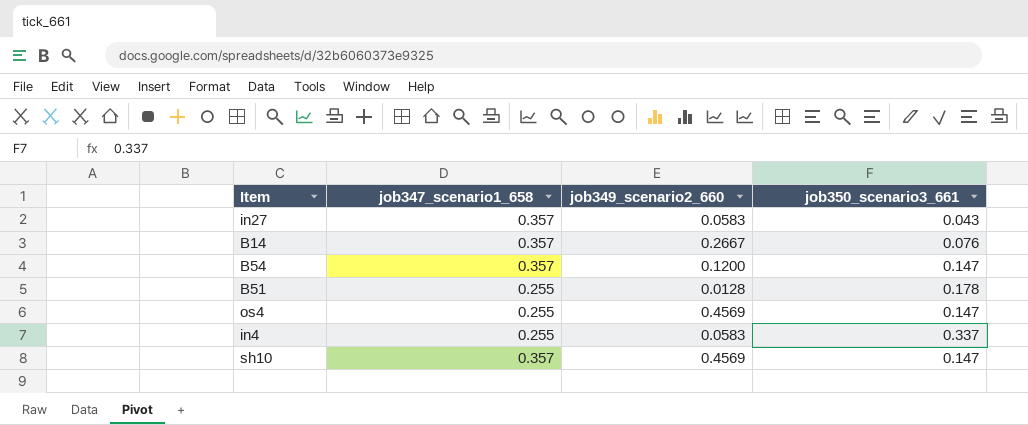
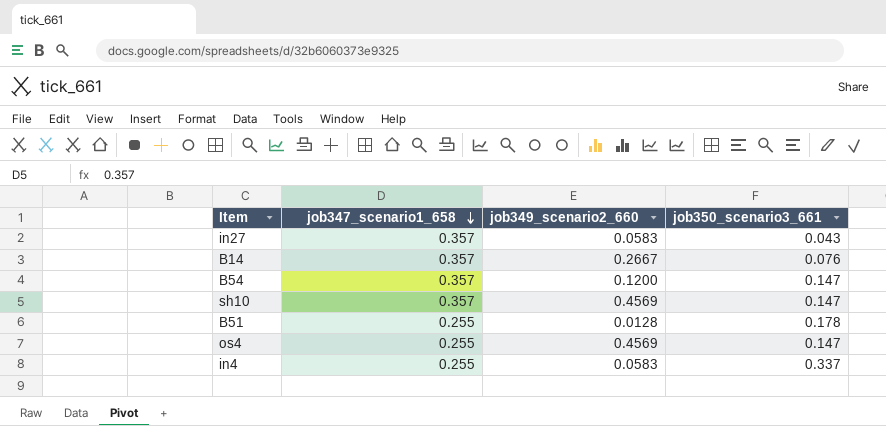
row order: none -> job347_scenario1_658 descending

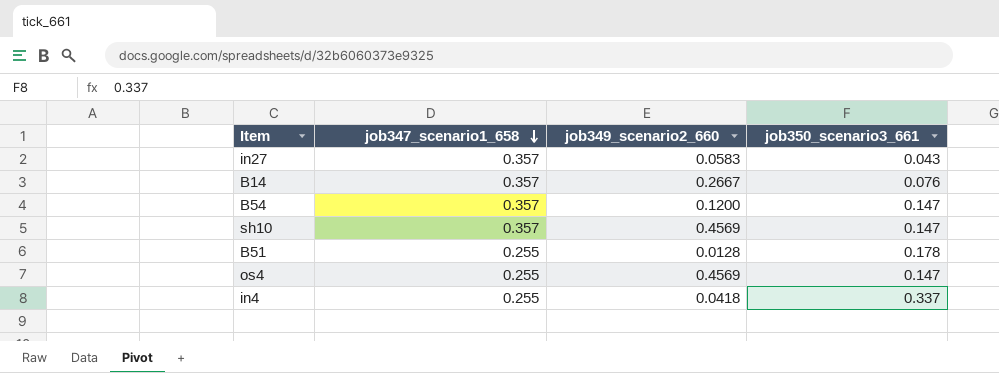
in4 | job349_scenario2_660: 0.0583 -> 0.0418

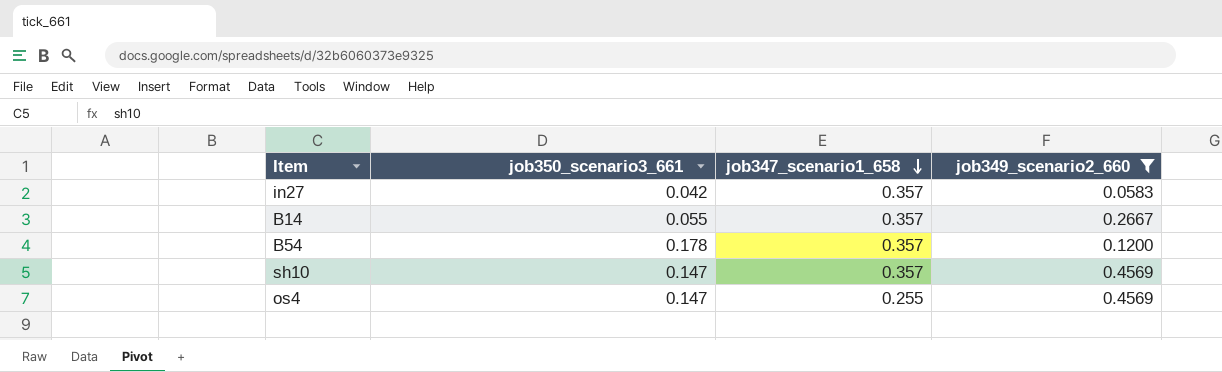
filter: none -> job349_scenario2_660 >= 0.0583
column job350_scenario3_661 | position: 4 -> 2
in27 | job350_scenario3_661: 0.043 -> 0.042
B14 | job350_scenario3_661: 0.076 -> 0.055
B54 | job350_scenario3_661: 0.147 -> 0.178

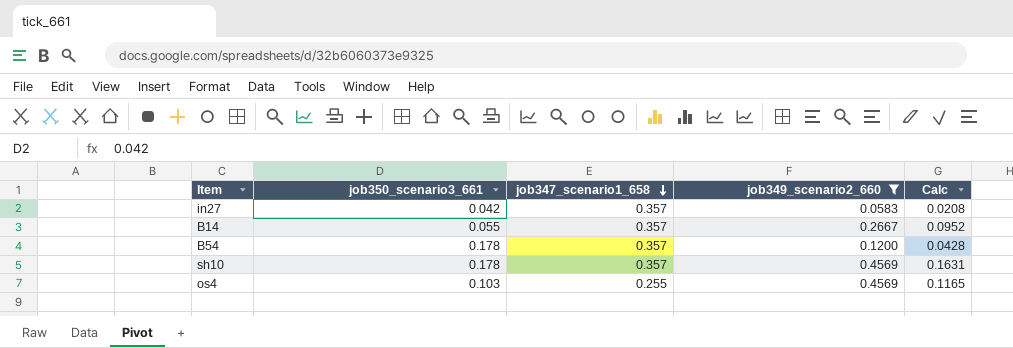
column Calc | formula: none -> [job347_scenario1_658] * [job349_scenario2_660]
sh10 | job350_scenario3_661: 0.147 -> 0.178
os4 | job350_scenario3_661: 0.147 -> 0.103

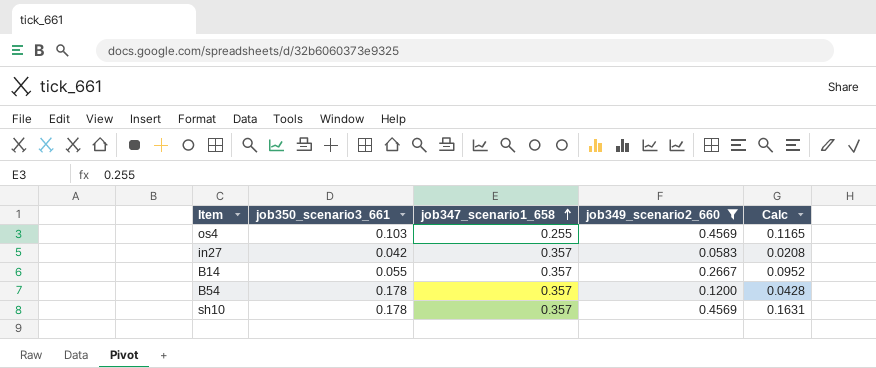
row order: job347_scenario1_658 descending -> job347_scenario1_658 ascending

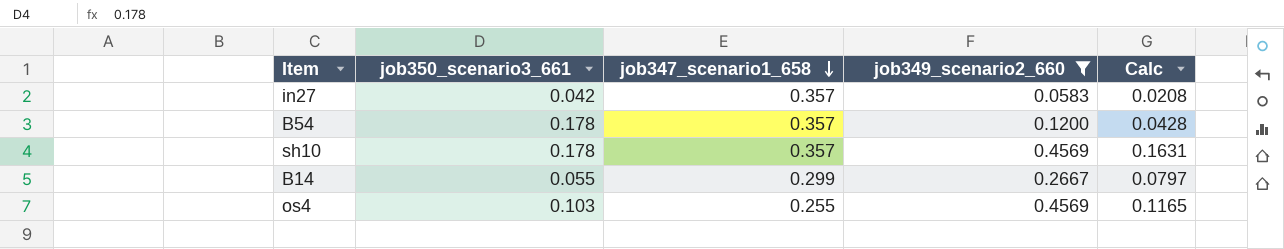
row order: job347_scenario1_658 ascending -> job347_scenario1_658 descending
B14 | job347_scenario1_658: 0.357 -> 0.299
B14 | Calc: 0.0952 -> 0.0797

